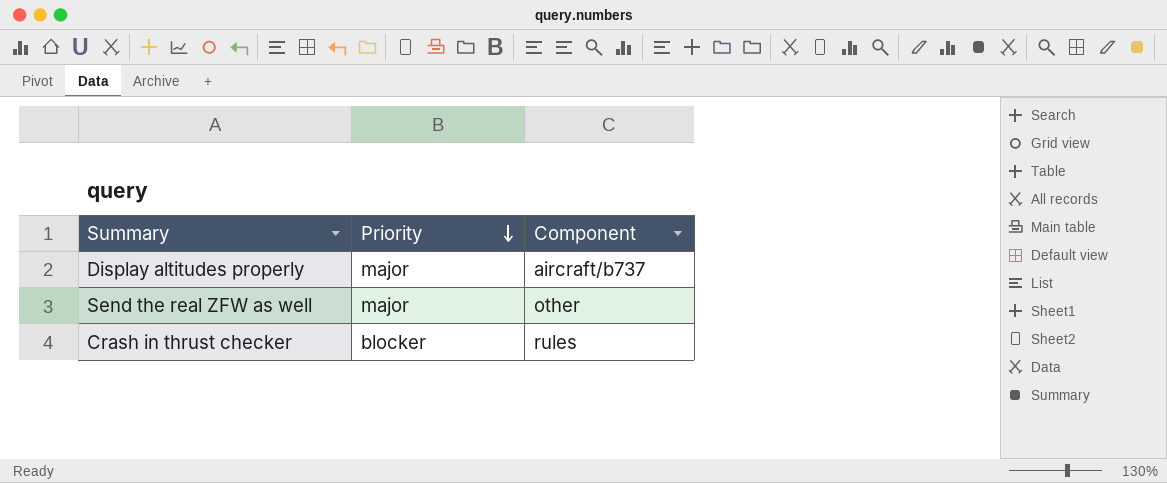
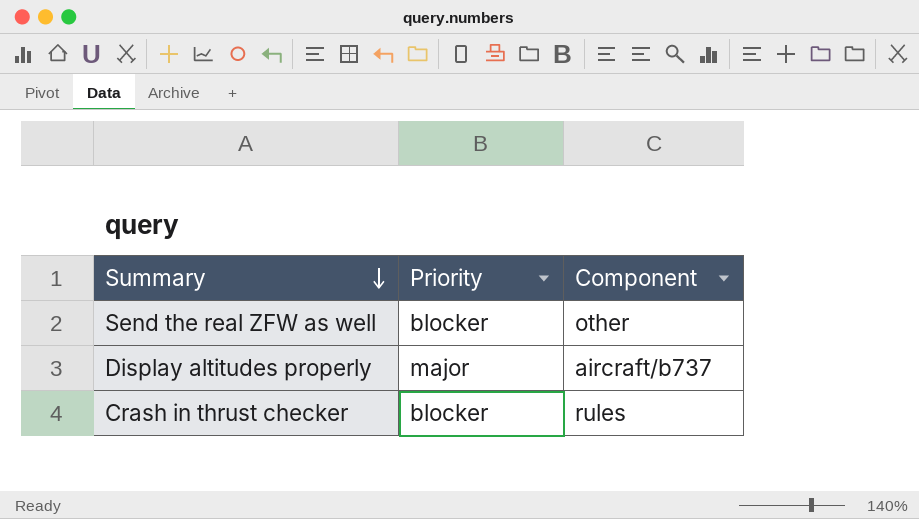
row order: Priority descending -> Summary descending
Send the real ZFW as well | Priority: major -> blocker

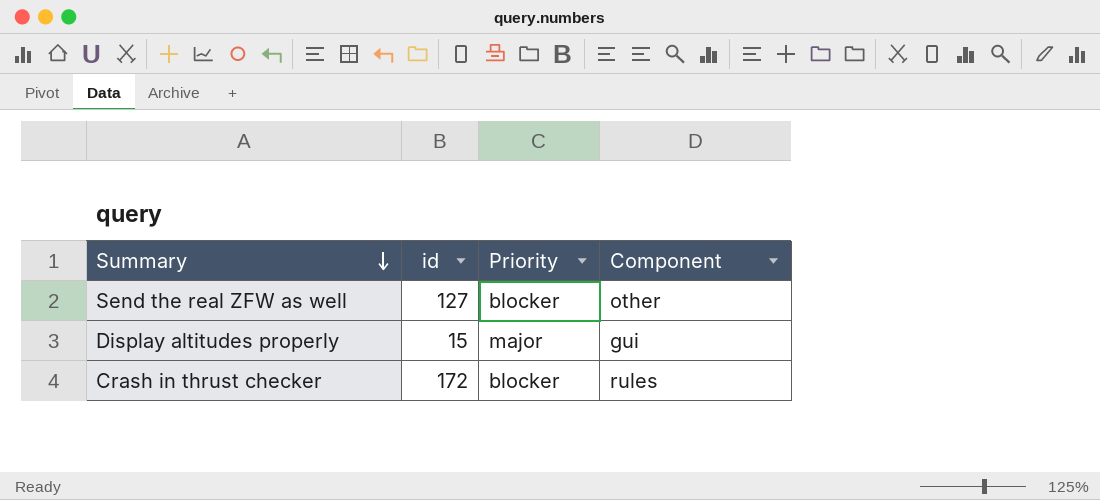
column id | position: none -> 2
Display altitudes properly | Component: aircraft/b737 -> gui

